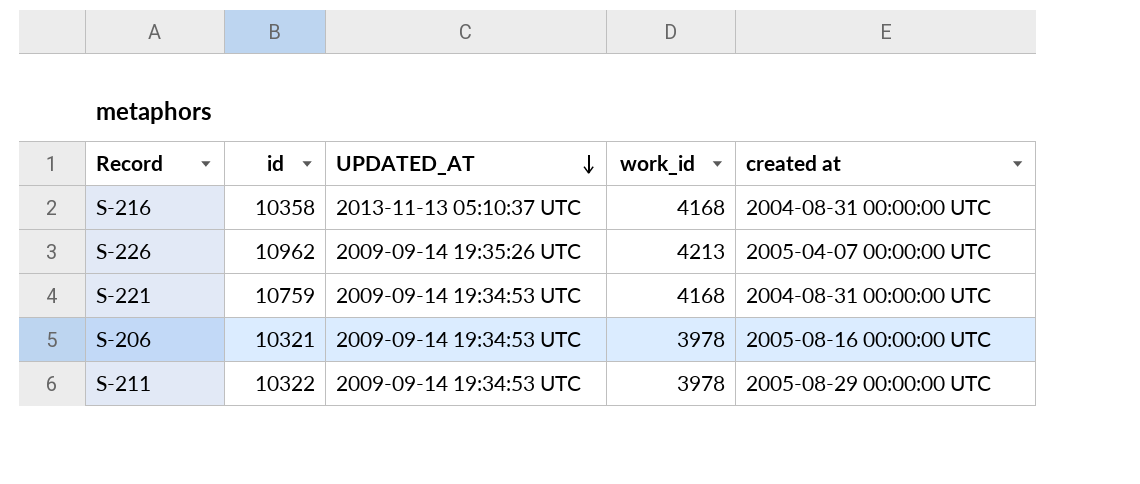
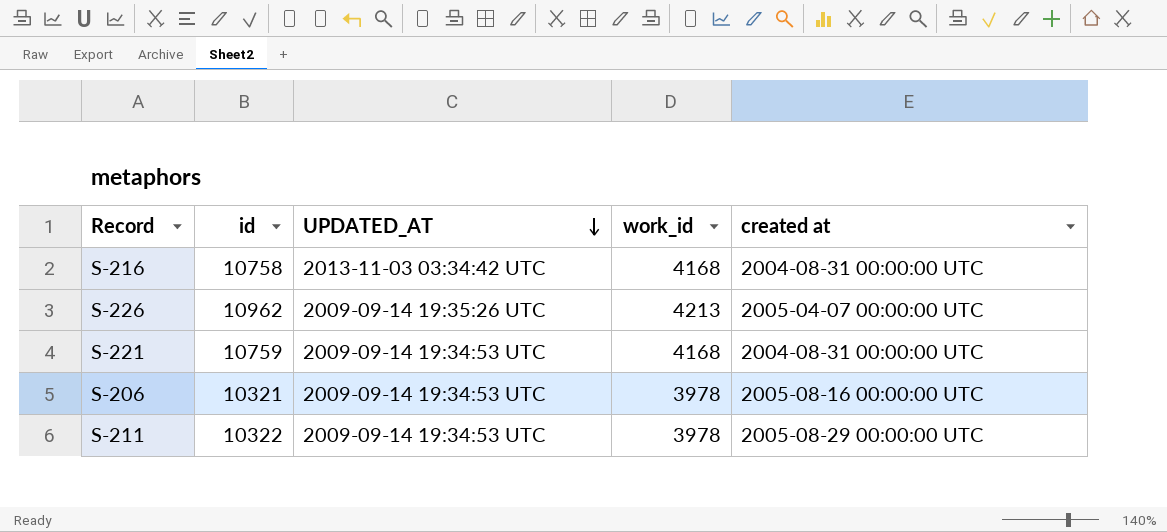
S-216 | id: 10358 -> 10758
S-216 | UPDATED_AT: 2013-11-13 05:10:37 UTC -> 2013-11-03 03:34:42 UTC

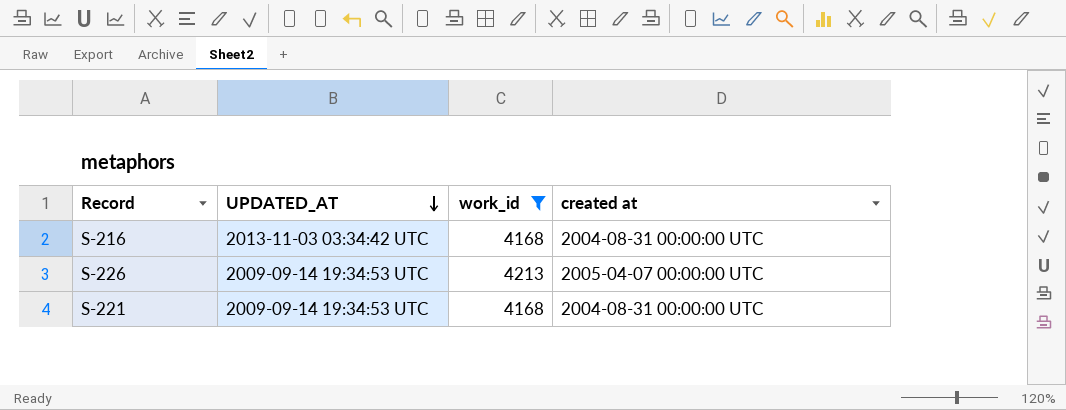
filter: none -> work_id != 3978
column id | position: 2 -> none
S-226 | UPDATED_AT: 2009-09-14 19:35:26 UTC -> 2009-09-14 19:34:53 UTC

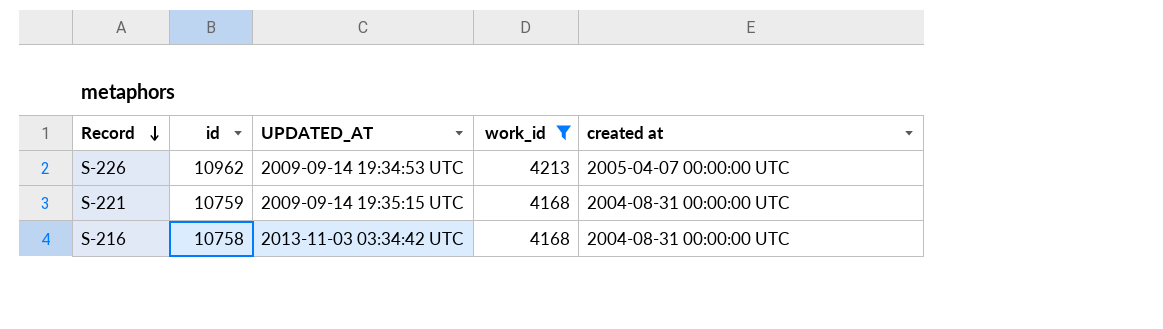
row order: UPDATED_AT descending -> Record descending
column id | position: none -> 2
S-221 | UPDATED_AT: 2009-09-14 19:34:53 UTC -> 2009-09-14 19:35:15 UTC

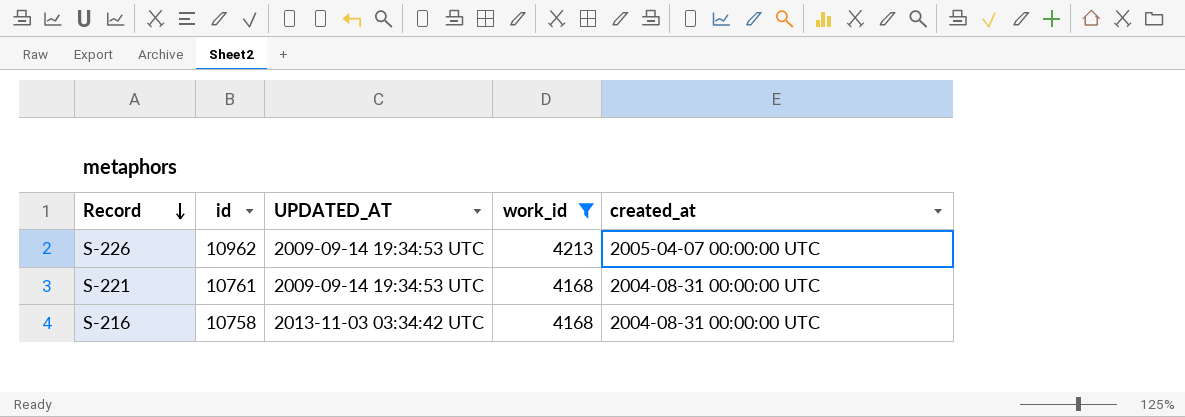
column name: created at -> created_at
S-221 | id: 10759 -> 10761
S-221 | UPDATED_AT: 2009-09-14 19:35:15 UTC -> 2009-09-14 19:34:53 UTC

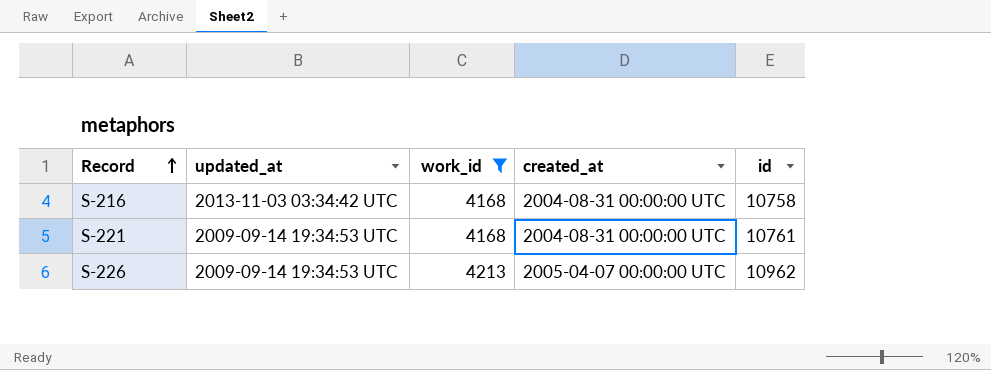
row order: Record descending -> Record ascending
column name: UPDATED_AT -> updated_at
column id | position: 2 -> 5

